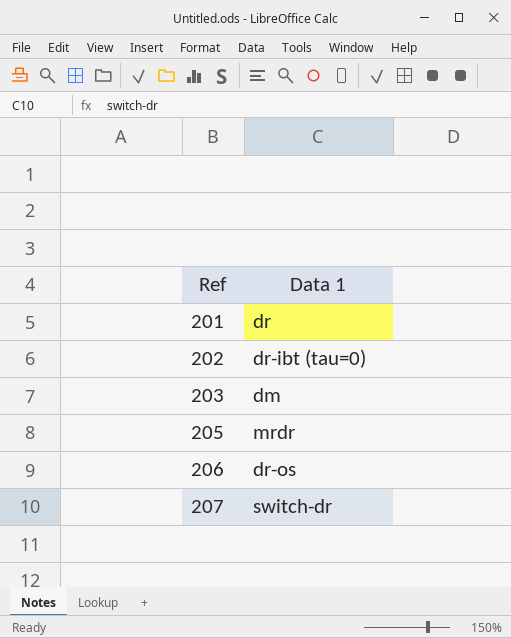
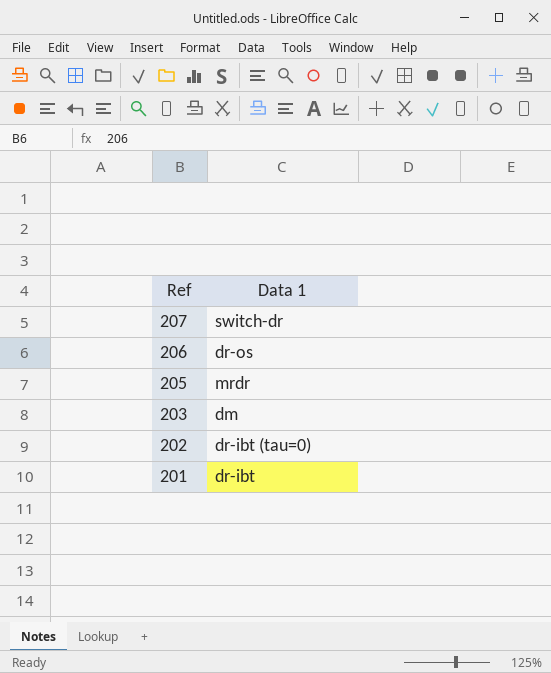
row order: Ref ascending -> Ref descending
201 | Data 1: dr -> dr-ibt

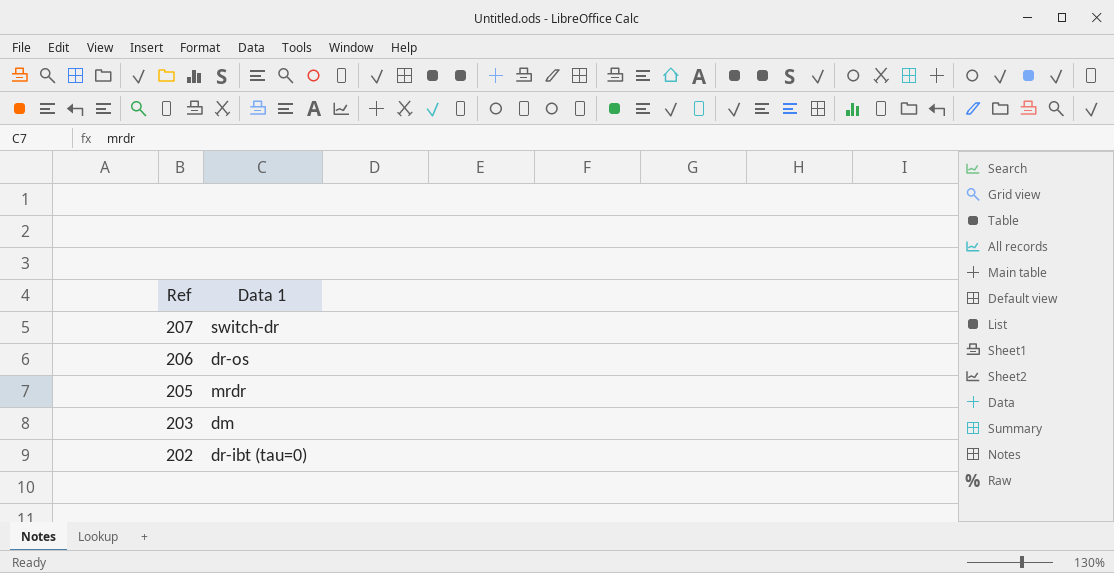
row 201: dr-ibt -> none

